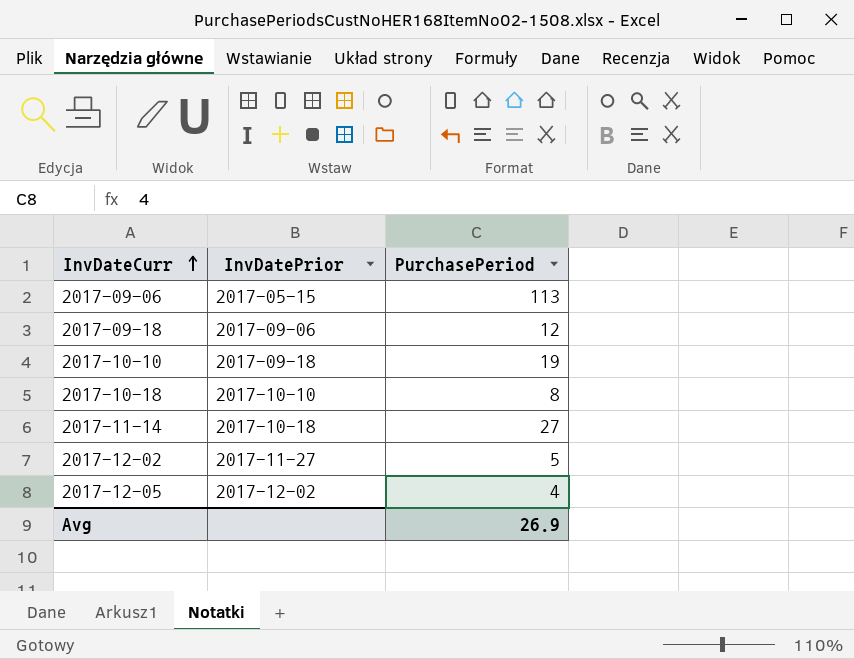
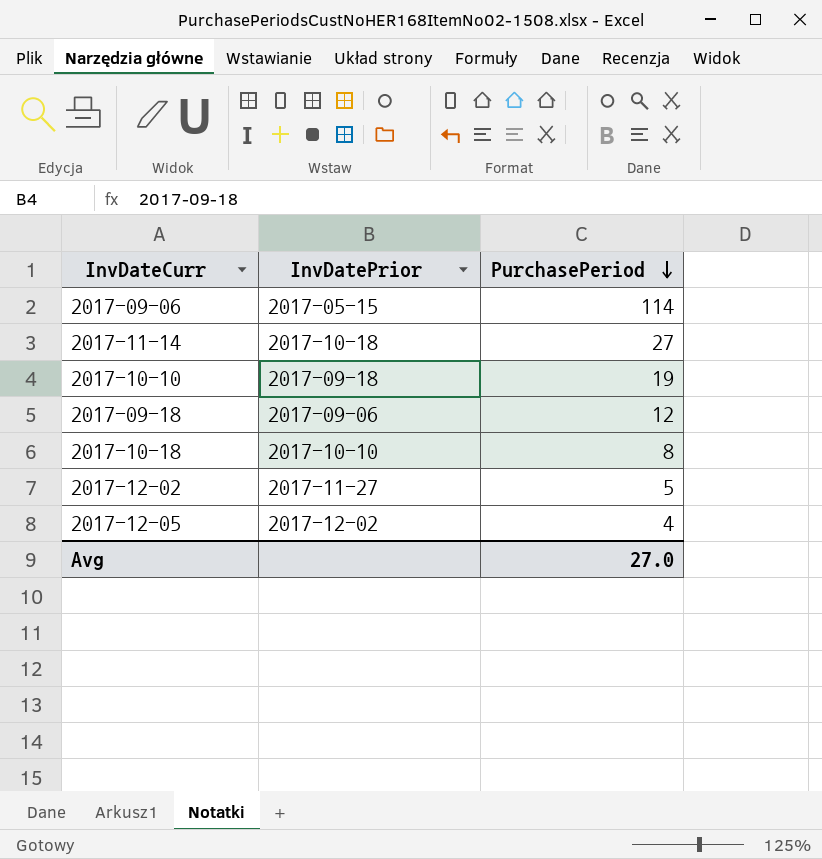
row order: InvDateCurr ascending -> PurchasePeriod descending
2017-09-06 | PurchasePeriod: 113 -> 114
Avg | PurchasePeriod: 26.9 -> 27.0

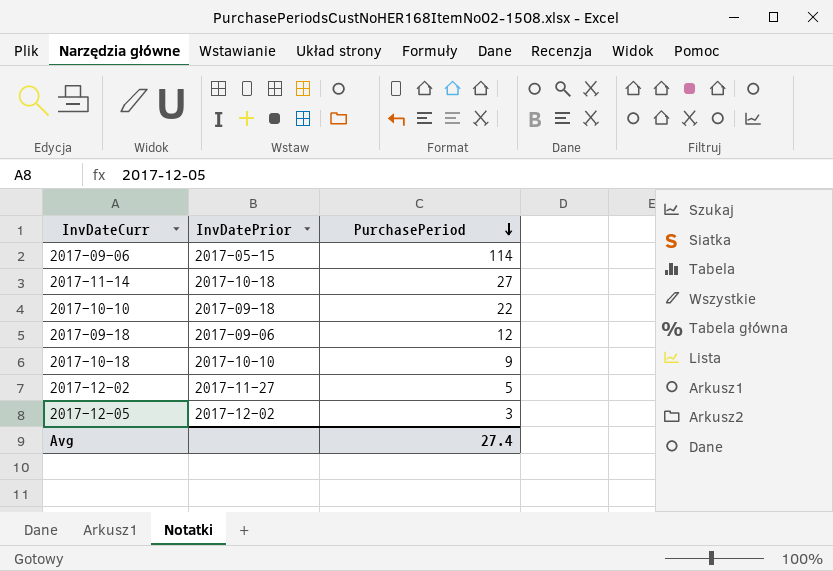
2017-10-10 | PurchasePeriod: 19 -> 22
2017-10-18 | PurchasePeriod: 8 -> 9
2017-12-05 | PurchasePeriod: 4 -> 3
Avg | PurchasePeriod: 27.0 -> 27.4

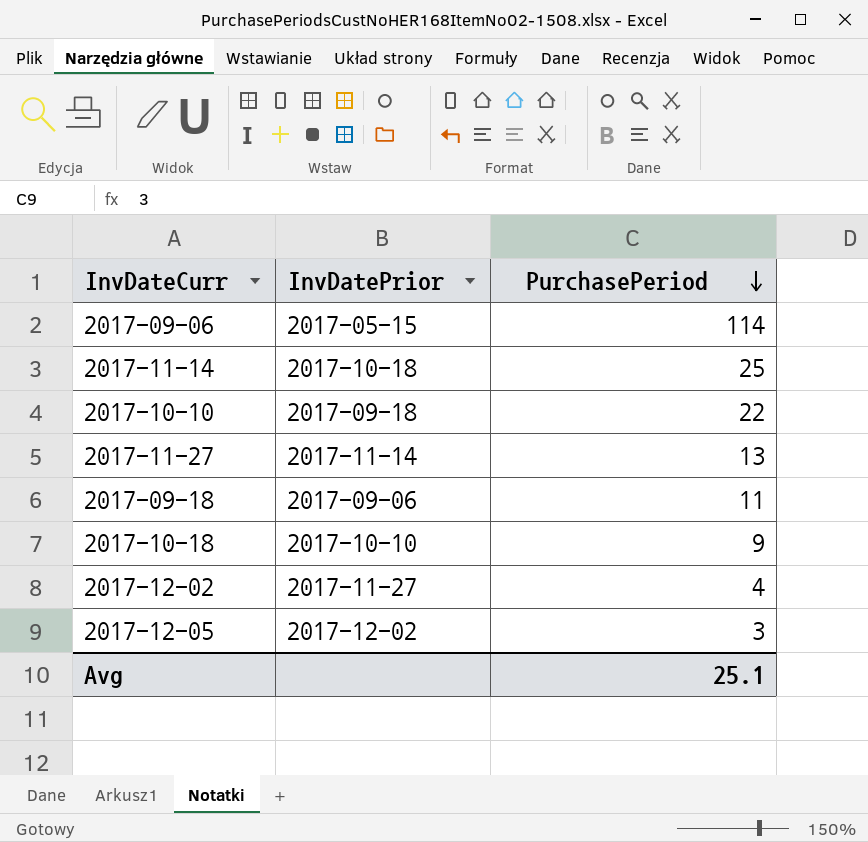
2017-11-14 | PurchasePeriod: 27 -> 25
row 2017-11-27: none -> 2017-11-14 | 13
2017-09-18 | PurchasePeriod: 12 -> 11
2017-12-02 | PurchasePeriod: 5 -> 4
Avg | PurchasePeriod: 27.4 -> 25.1

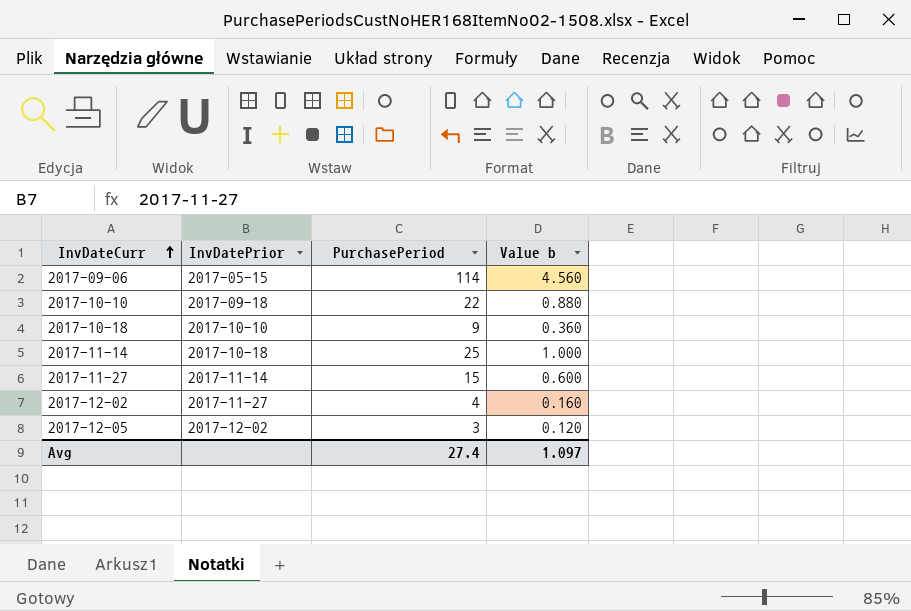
row order: PurchasePeriod descending -> InvDateCurr ascending
column Value b | formula: none -> [PurchasePeriod] * 0.04
row 2017-09-18: 2017-09-06 | 11 -> none
2017-11-27 | PurchasePeriod: 13 -> 15
Avg | PurchasePeriod: 25.1 -> 27.4

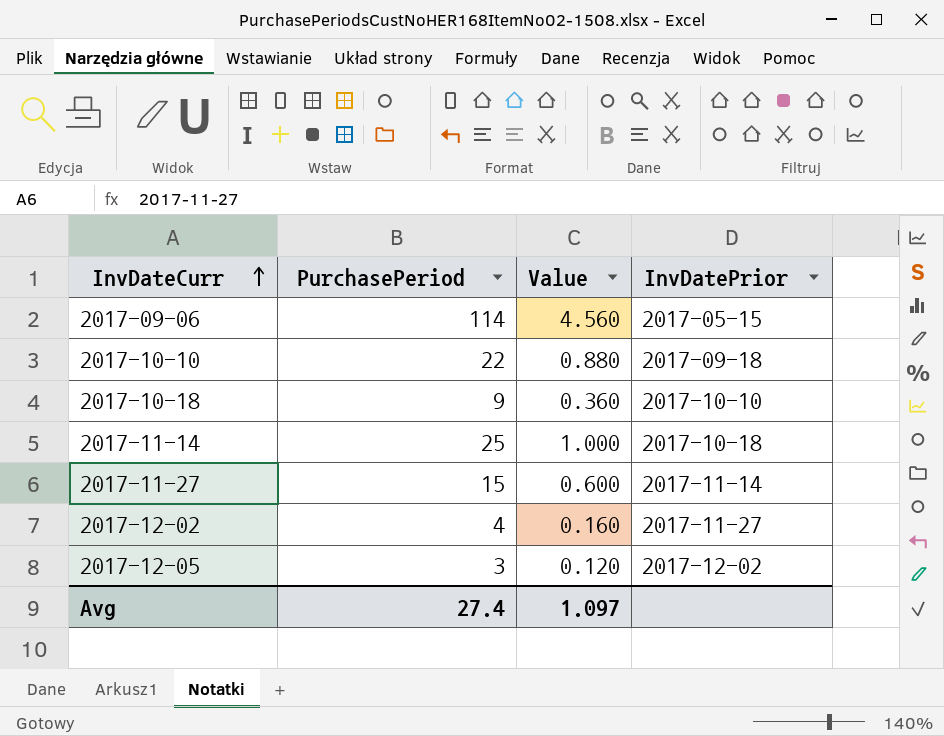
column name: Value b -> Value
column InvDatePrior | position: 2 -> 4

